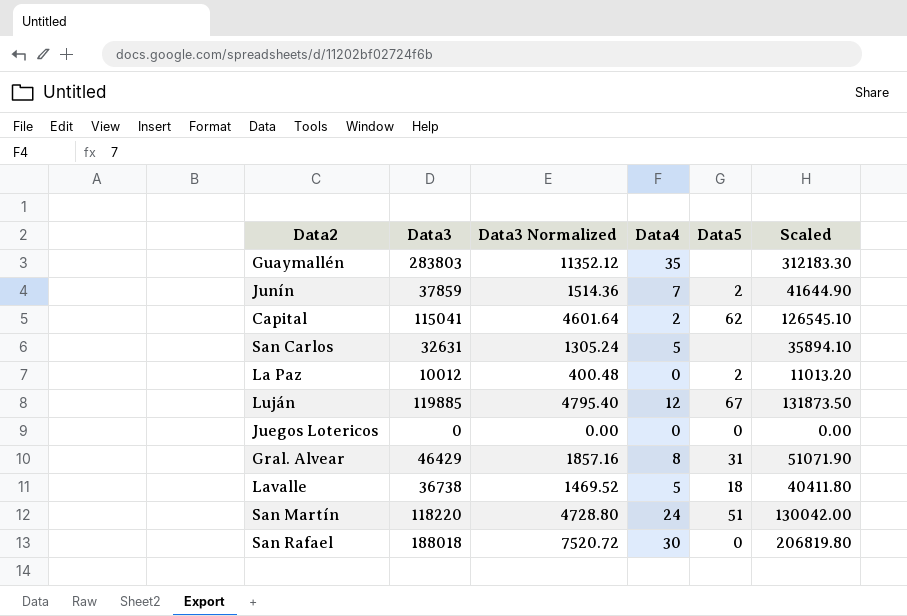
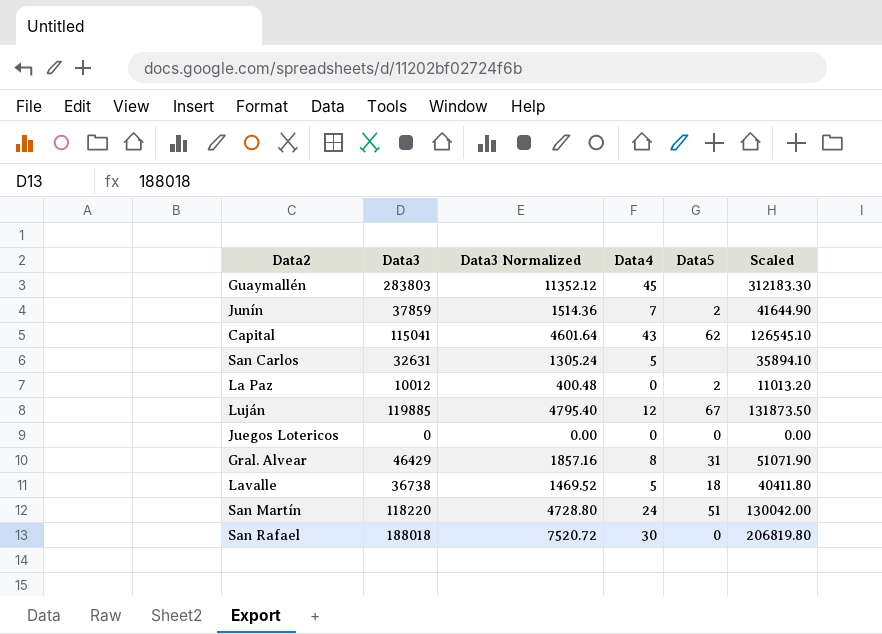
Guaymallén | Data4: 35 -> 45
Capital | Data4: 2 -> 43

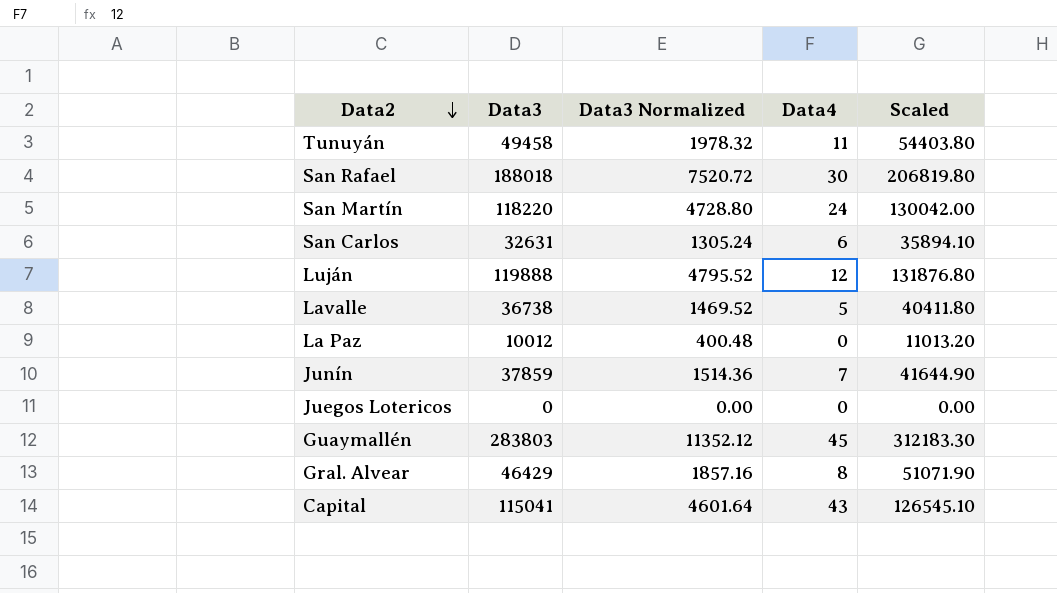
row order: none -> Data2 descending
column Data5 | position: 5 -> none
row Tunuyán: none -> 49458 | 1978.32 | 11 | 54403.80
San Carlos | Data4: 5 -> 6
Luján | Data3: 119885 -> 119888
Luján | Data3 Normalized: 4795.40 -> 4795.52
Luján | Scaled: 131873.50 -> 131876.80

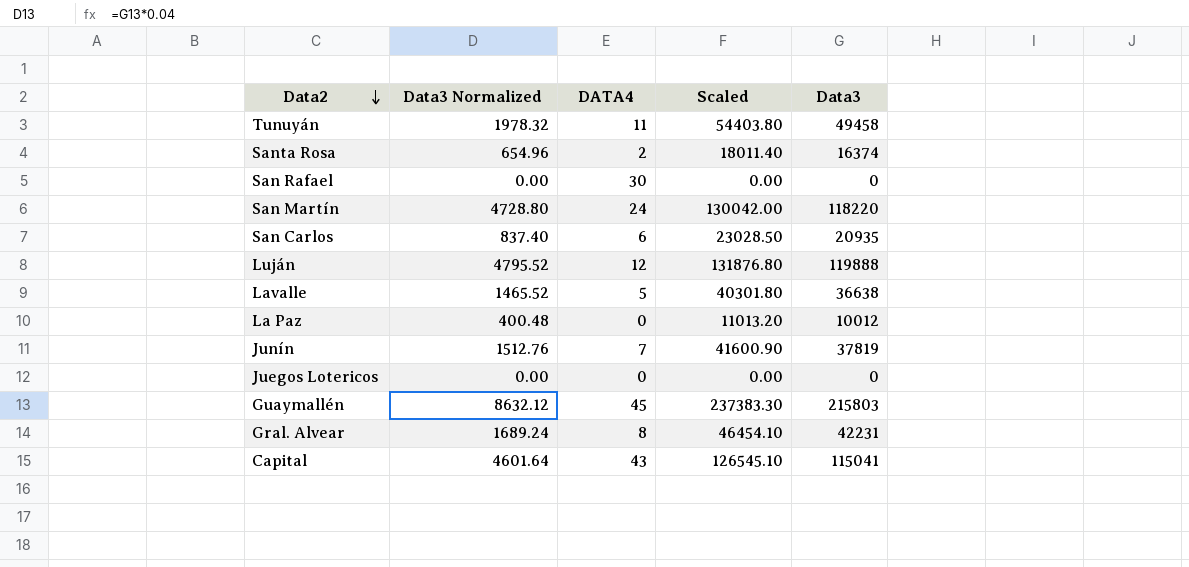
column name: Data4 -> DATA4
column Data3 | position: 2 -> 5
row Santa Rosa: none -> 654.96 | 2 | 18011.40 | 16374
San Rafael | Data3 Normalized: 7520.72 -> 0.00
San Rafael | Scaled: 206819.80 -> 0.00
San Rafael | Data3: 188018 -> 0
San Carlos | Data3 Normalized: 1305.24 -> 837.40
San Carlos | Scaled: 35894.10 -> 23028.50
San Carlos | Data3: 32631 -> 20935
Lavalle | Data3 Normalized: 1469.52 -> 1465.52
Lavalle | Scaled: 40411.80 -> 40301.80
Lavalle | Data3: 36738 -> 36638
Junín | Data3 Normalized: 1514.36 -> 1512.76
Junín | Scaled: 41644.90 -> 41600.90
Junín | Data3: 37859 -> 37819
Guaymallén | Data3 Normalized: 11352.12 -> 8632.12
Guaymallén | Scaled: 312183.30 -> 237383.30
Guaymallén | Data3: 283803 -> 215803
Gral. Alvear | Data3 Normalized: 1857.16 -> 1689.24
Gral. Alvear | Scaled: 51071.90 -> 46454.10
Gral. Alvear | Data3: 46429 -> 42231

